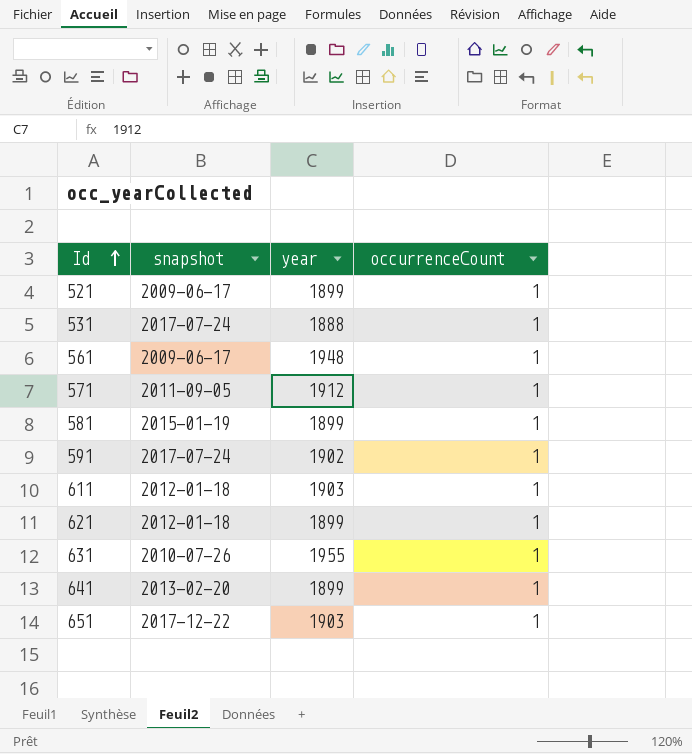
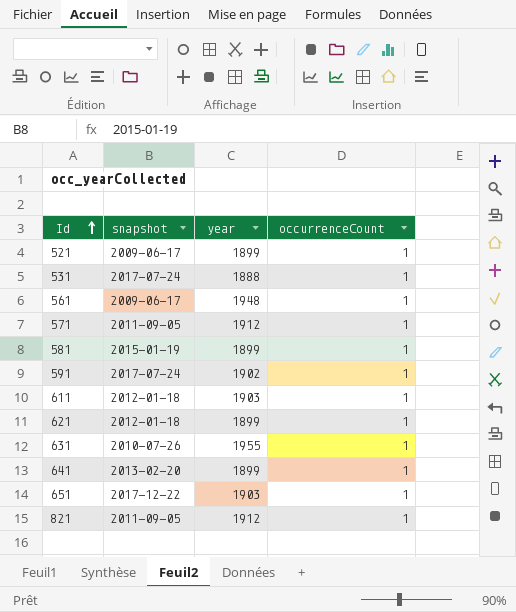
row 821: none -> 2011-09-05 | 1912 | 1

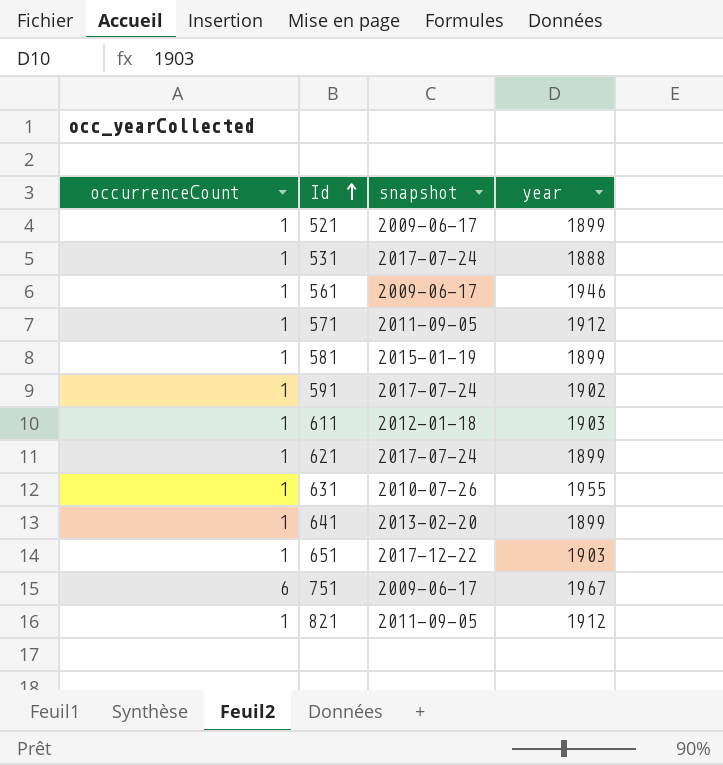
column occurrenceCount | position: 4 -> 1
561 | year: 1948 -> 1946
621 | snapshot: 2012-01-18 -> 2017-07-24
row 751: none -> 6 | 2009-06-17 | 1967

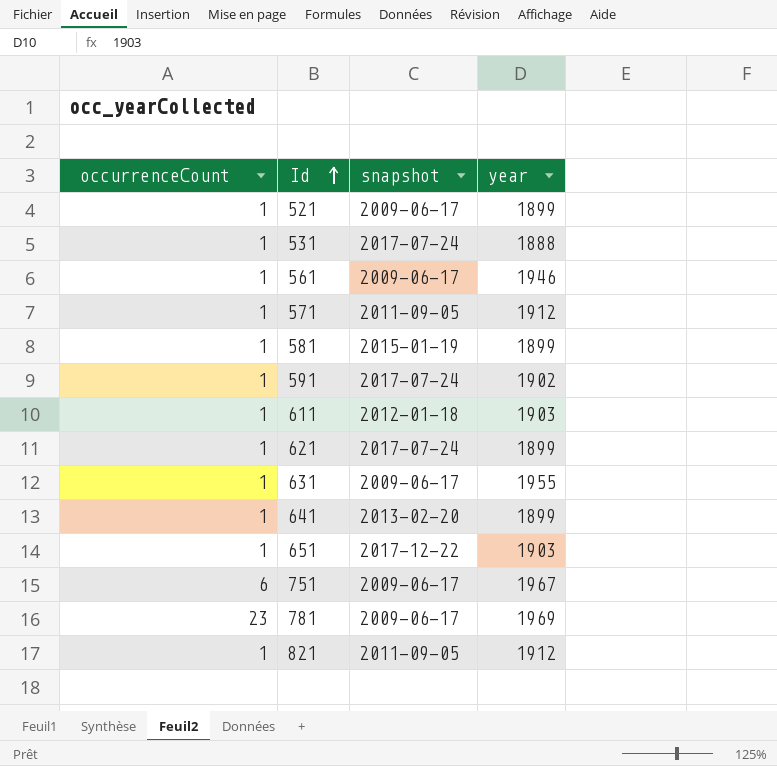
631 | snapshot: 2010-07-26 -> 2009-06-17
row 781: none -> 23 | 2009-06-17 | 1969

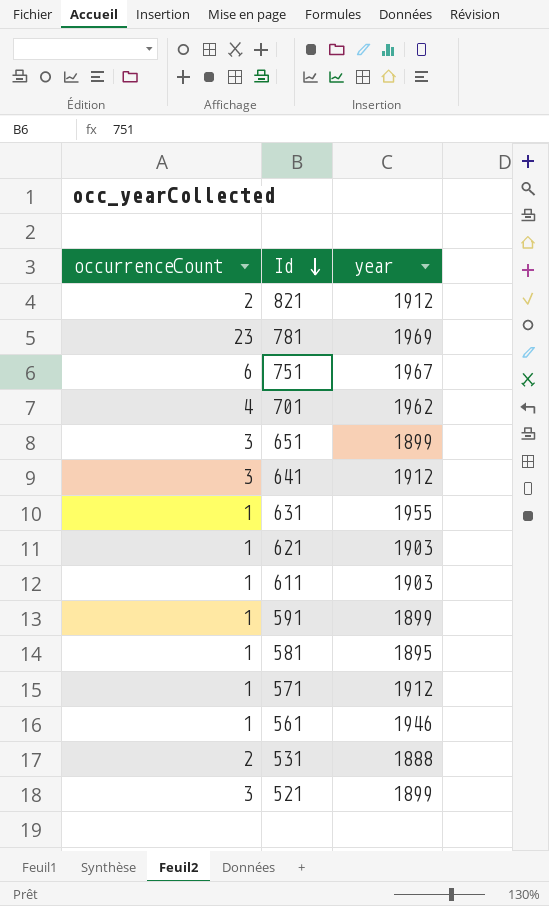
row order: Id ascending -> Id descending
column snapshot | position: 3 -> none
821 | occurrenceCount: 1 -> 2
row 701: none -> 4 | 1962
651 | occurrenceCount: 1 -> 3
651 | year: 1903 -> 1899
641 | occurrenceCount: 1 -> 3
641 | year: 1899 -> 1912
621 | year: 1899 -> 1903
591 | year: 1902 -> 1899
581 | year: 1899 -> 1895
531 | occurrenceCount: 1 -> 2
521 | occurrenceCount: 1 -> 3

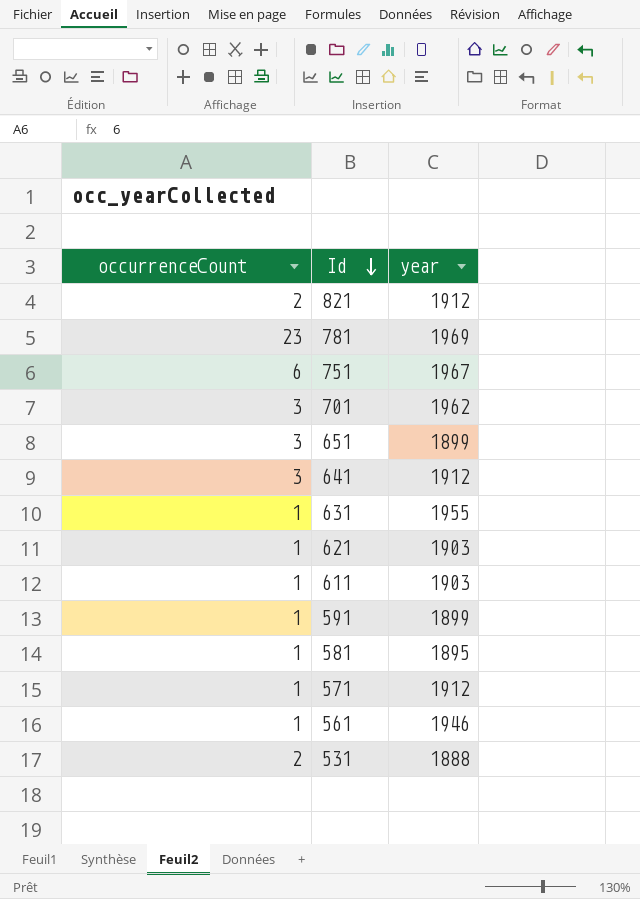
row 521: 3 | 1899 -> none
701 | occurrenceCount: 4 -> 3

